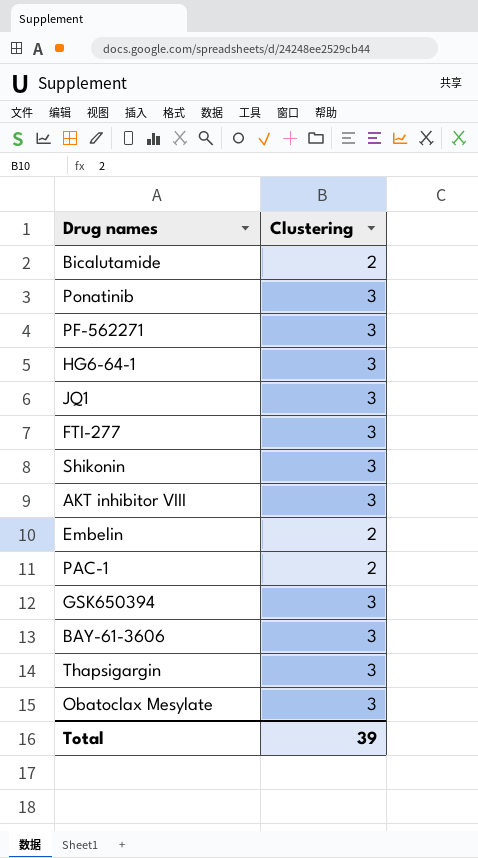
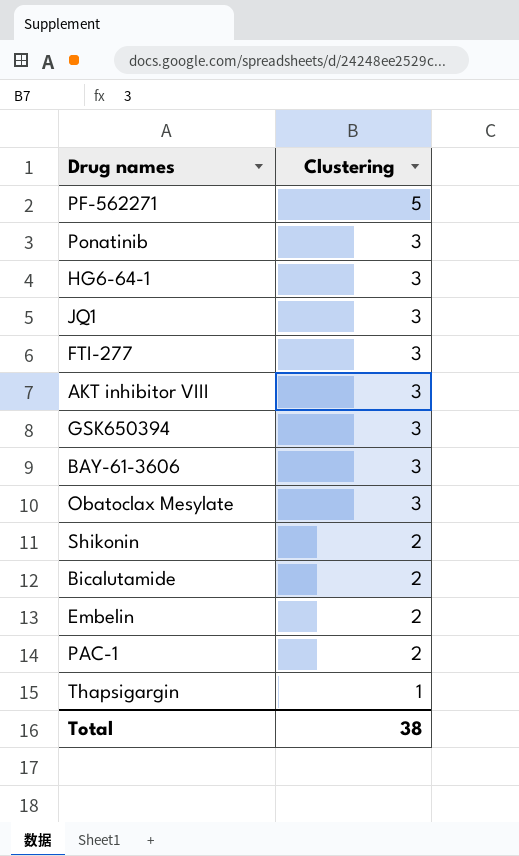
row order: none -> Clustering descending
PF-562271 | Clustering: 3 -> 5
Shikonin | Clustering: 3 -> 2
Thapsigargin | Clustering: 3 -> 1
Total | Clustering: 39 -> 38

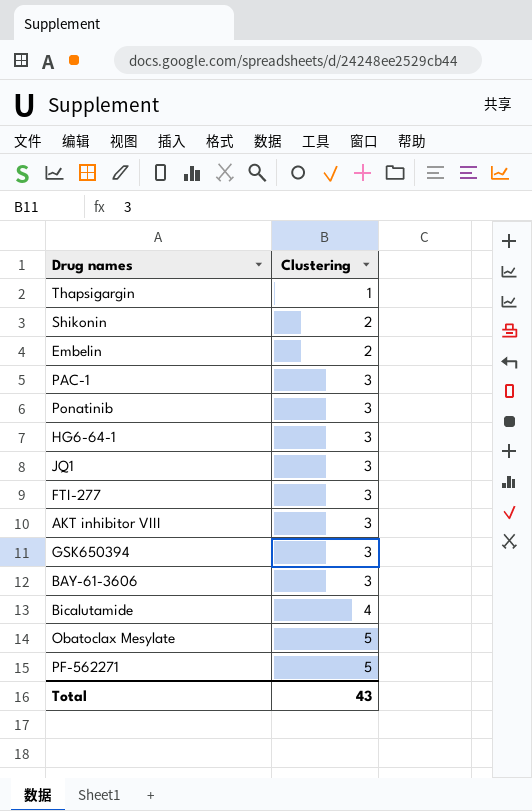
row order: Clustering descending -> Clustering ascending
PAC-1 | Clustering: 2 -> 3
Bicalutamide | Clustering: 2 -> 4
Obatoclax Mesylate | Clustering: 3 -> 5
Total | Clustering: 38 -> 43

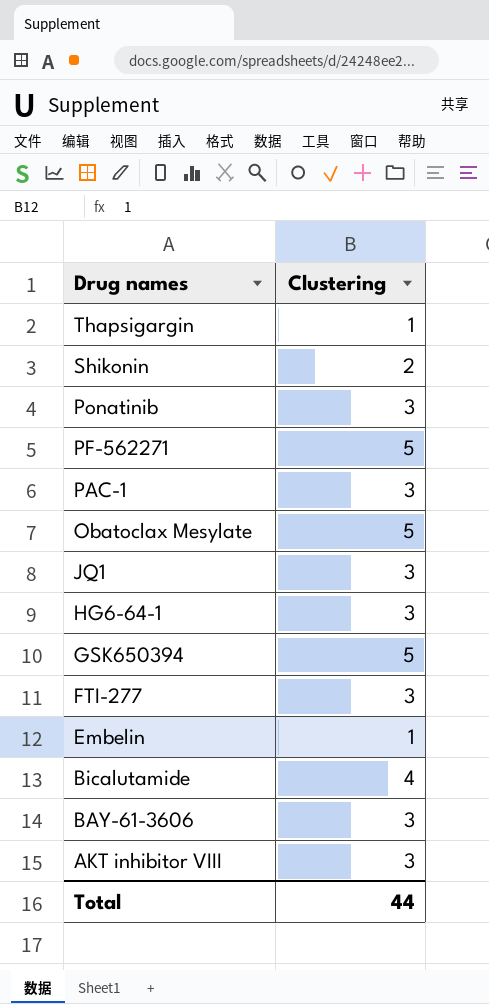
row order: Clustering ascending -> Drug names descending
GSK650394 | Clustering: 3 -> 5
Embelin | Clustering: 2 -> 1
Total | Clustering: 43 -> 44

